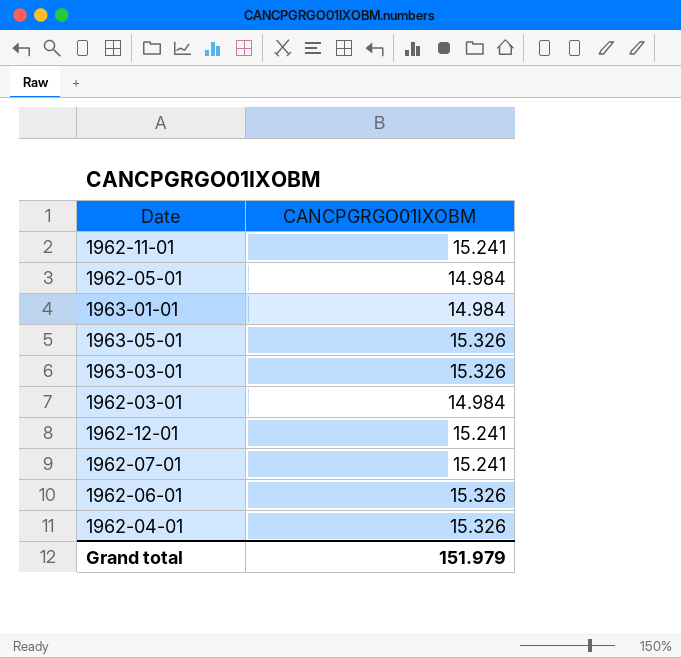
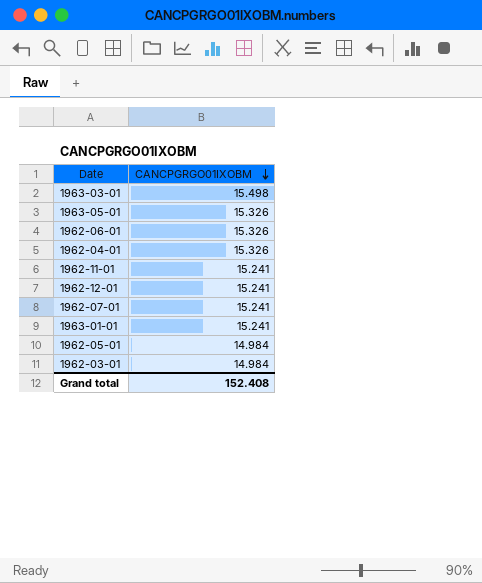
row order: none -> CANCPGRGO01IXOBM descending
1963-03-01 | CANCPGRGO01IXOBM: 15.326 -> 15.498
1963-01-01 | CANCPGRGO01IXOBM: 14.984 -> 15.241
Grand total | CANCPGRGO01IXOBM: 151.979 -> 152.408

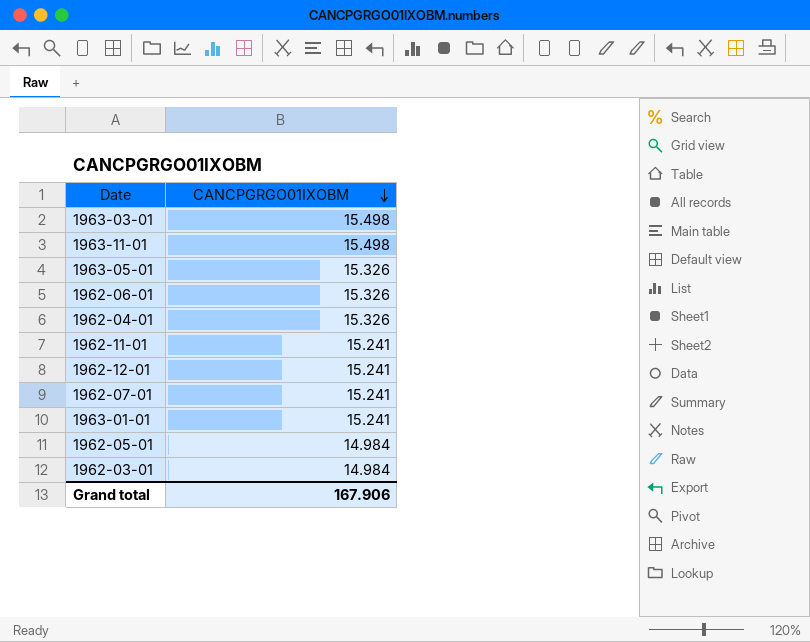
row 1963-11-01: none -> 15.498
Grand total | CANCPGRGO01IXOBM: 152.408 -> 167.906

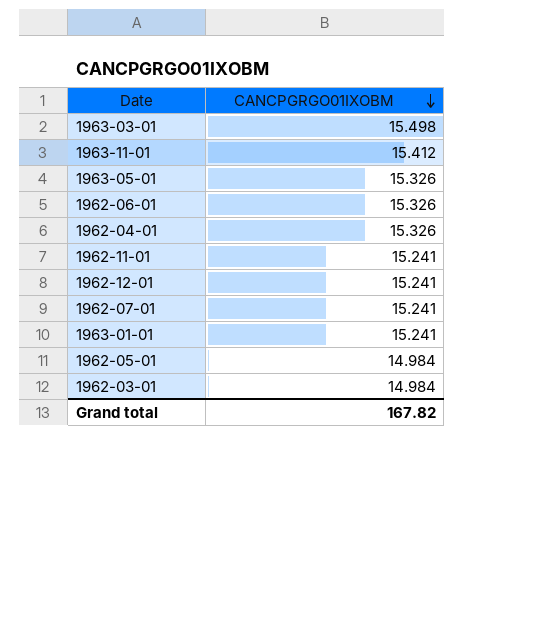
1963-11-01 | CANCPGRGO01IXOBM: 15.498 -> 15.412
Grand total | CANCPGRGO01IXOBM: 167.906 -> 167.82

